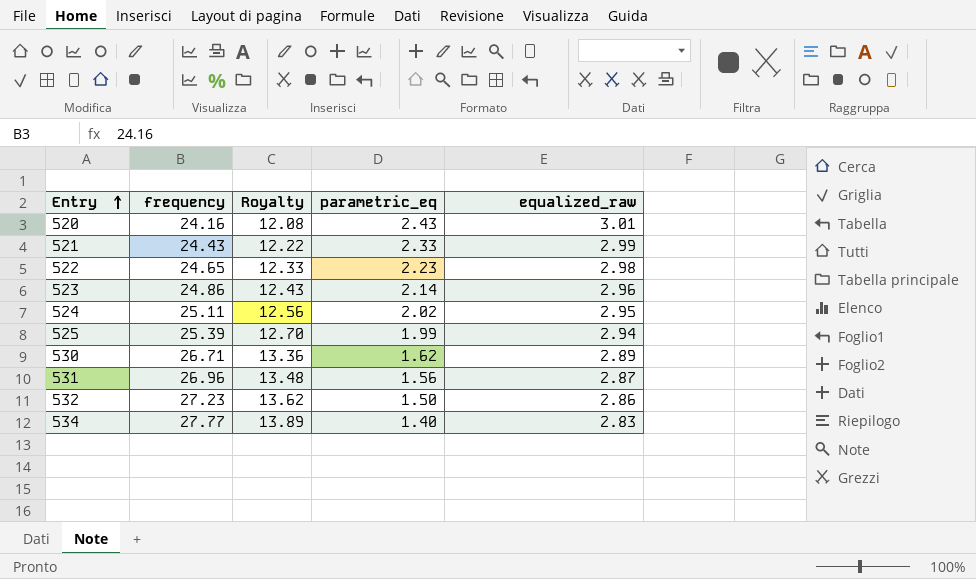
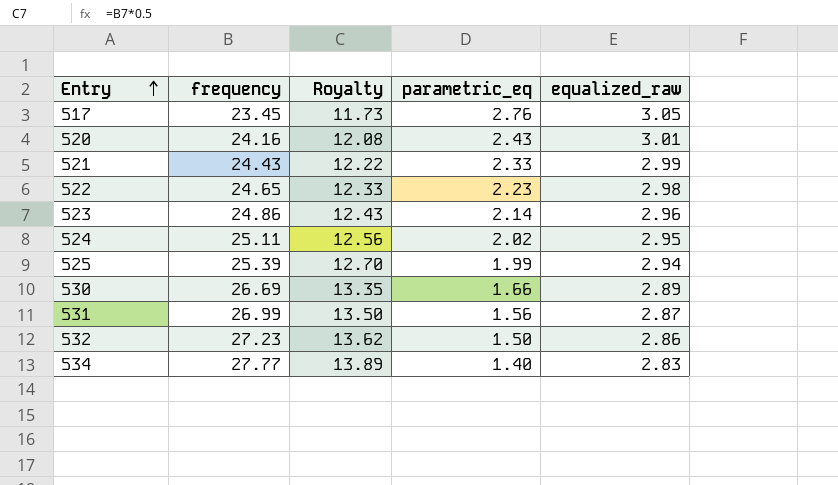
row 517: none -> 23.45 | 11.73 | 2.76 | 3.05
530 | frequency: 26.71 -> 26.69
530 | Royalty: 13.36 -> 13.35
530 | parametric_eq: 1.62 -> 1.66
531 | frequency: 26.96 -> 26.99
531 | Royalty: 13.48 -> 13.50

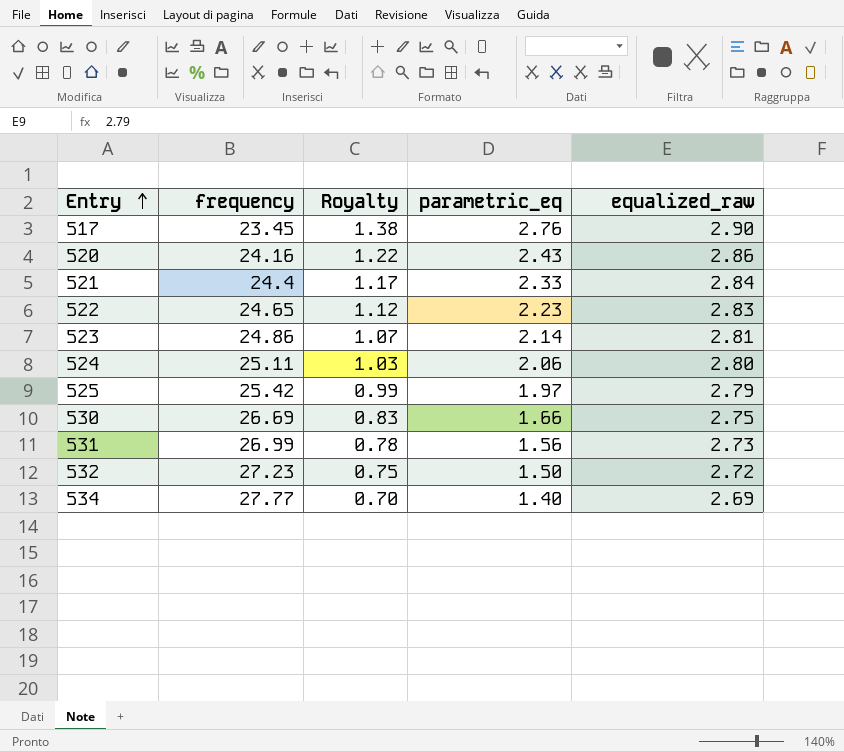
column Royalty | formula: [frequency] * 0.5 -> [parametric_eq] * 0.5
517 | equalized_raw: 3.05 -> 2.90
520 | equalized_raw: 3.01 -> 2.86
521 | frequency: 24.43 -> 24.4
521 | equalized_raw: 2.99 -> 2.84
522 | equalized_raw: 2.98 -> 2.83
523 | equalized_raw: 2.96 -> 2.81
524 | parametric_eq: 2.02 -> 2.06
524 | equalized_raw: 2.95 -> 2.80
525 | frequency: 25.39 -> 25.42
525 | parametric_eq: 1.99 -> 1.97
525 | equalized_raw: 2.94 -> 2.79
530 | equalized_raw: 2.89 -> 2.75
531 | equalized_raw: 2.87 -> 2.73
532 | equalized_raw: 2.86 -> 2.72
534 | equalized_raw: 2.83 -> 2.69

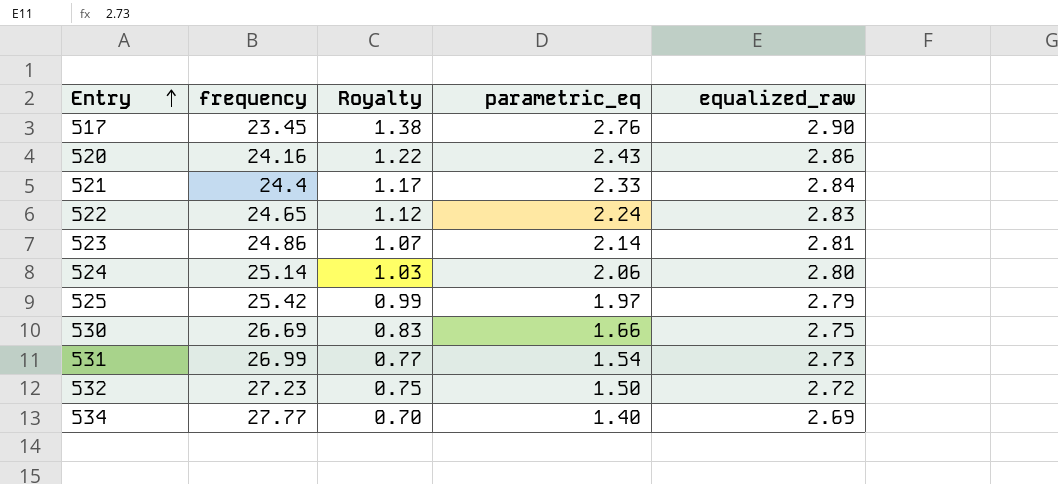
522 | parametric_eq: 2.23 -> 2.24
524 | frequency: 25.11 -> 25.14
531 | Royalty: 0.78 -> 0.77
531 | parametric_eq: 1.56 -> 1.54

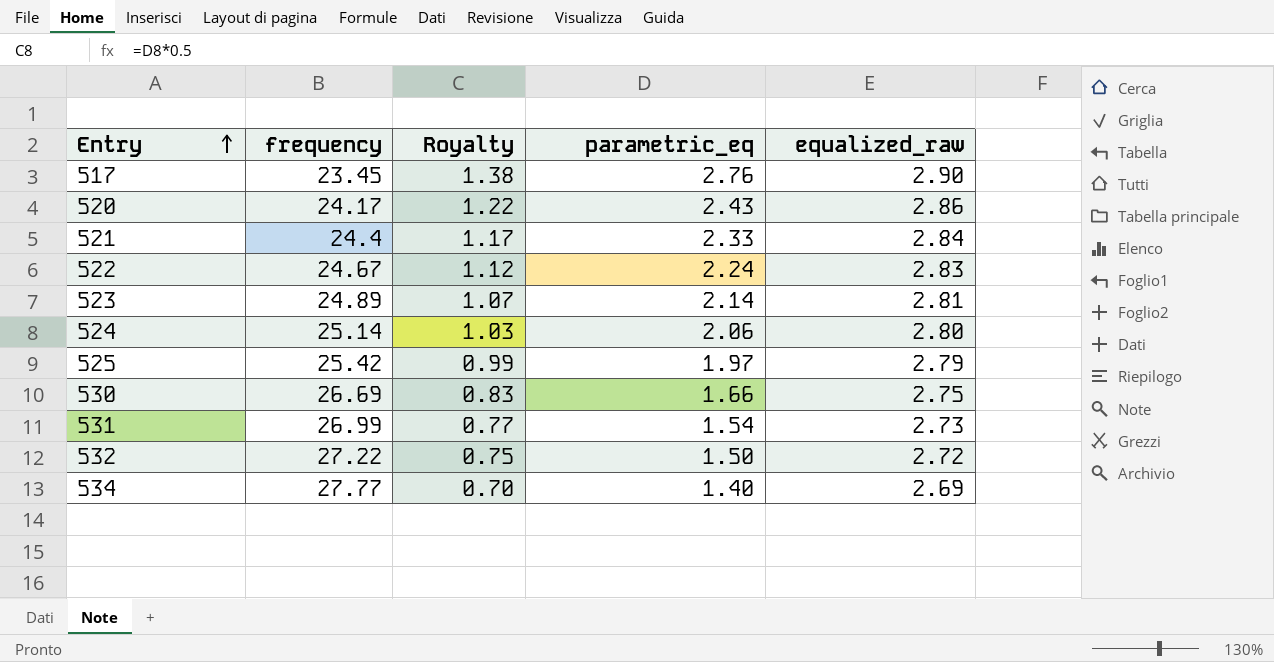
520 | frequency: 24.16 -> 24.17
522 | frequency: 24.65 -> 24.67
523 | frequency: 24.86 -> 24.89
532 | frequency: 27.23 -> 27.22

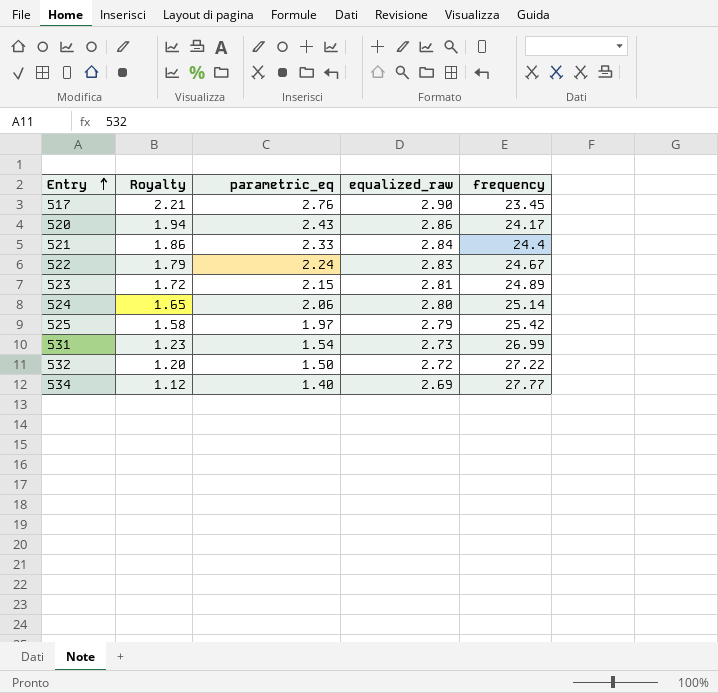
column Royalty | formula: [parametric_eq] * 0.5 -> [parametric_eq] * 0.8
column frequency | position: 2 -> 5
row 530: 26.69 | 0.83 | 1.66 | 2.75 -> none
523 | parametric_eq: 2.14 -> 2.15

